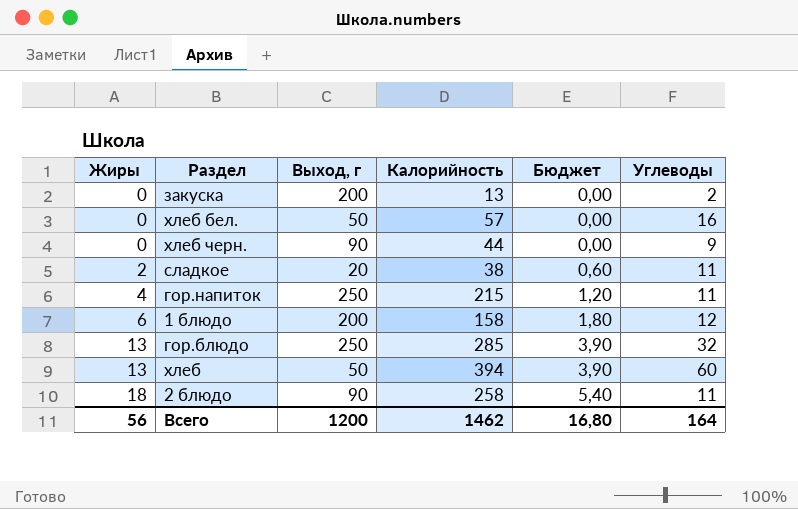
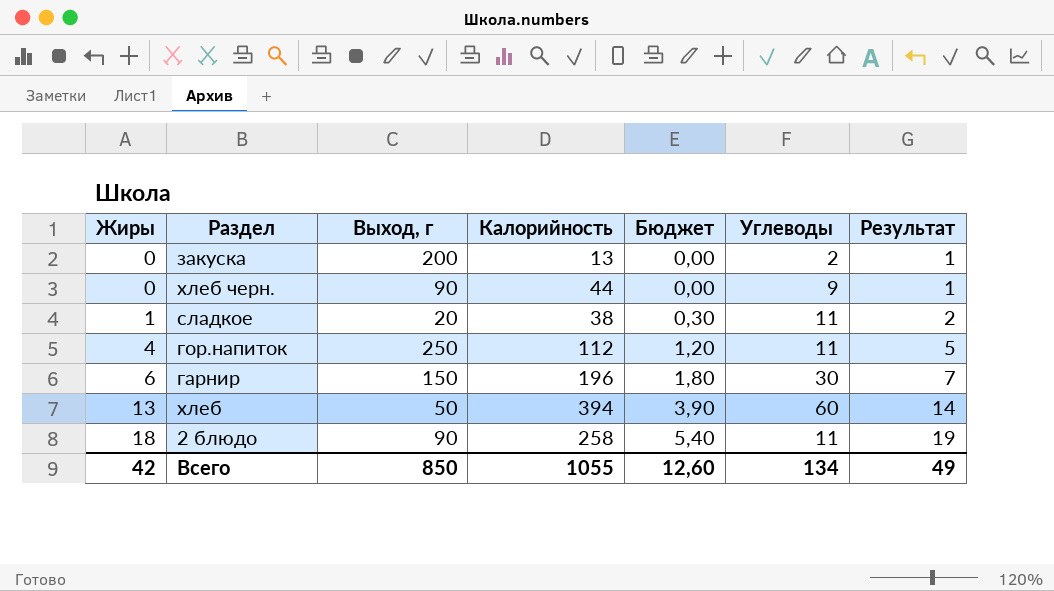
column Результат | formula: none -> [Жиры] + 1
row хлеб бел.: 0 | 50 | 57 | 0,00 | 16 -> none
row 1 блюдо: 6 | 200 | 158 | 1,80 | 12 -> none
row гор.блюдо: 13 | 250 | 285 | 3,90 | 32 -> none
сладкое | Жиры: 2 -> 1
сладкое | Бюджет: 0,60 -> 0,30
гор.напиток | Калорийность: 215 -> 112
row гарнир: none -> 6 | 150 | 196 | 1,80 | 30 | 7
Всего | Жиры: 56 -> 42
Всего | Выход, г: 1200 -> 850
Всего | Калорийность: 1462 -> 1055
Всего | Бюджет: 16,80 -> 12,60
Всего | Углеводы: 164 -> 134

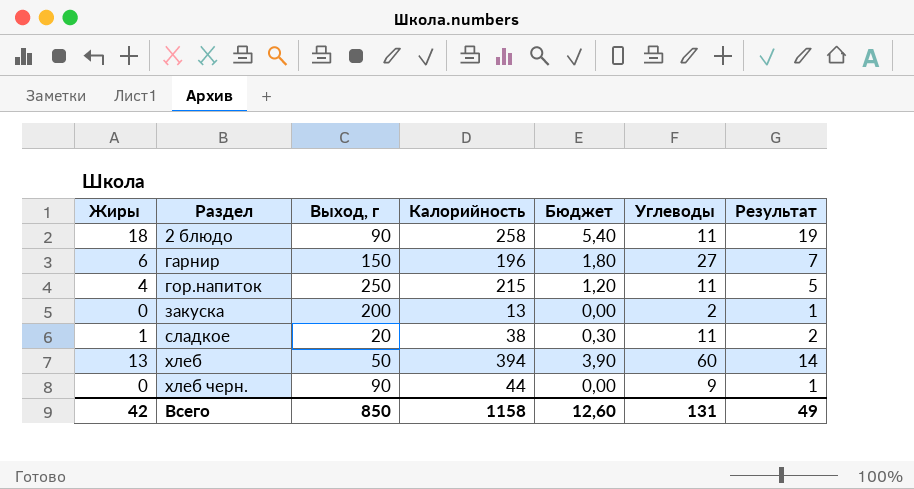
row order: Жиры ascending -> Раздел ascending
гарнир | Углеводы: 30 -> 27
гор.напиток | Калорийность: 112 -> 215
Всего | Калорийность: 1055 -> 1158
Всего | Углеводы: 134 -> 131

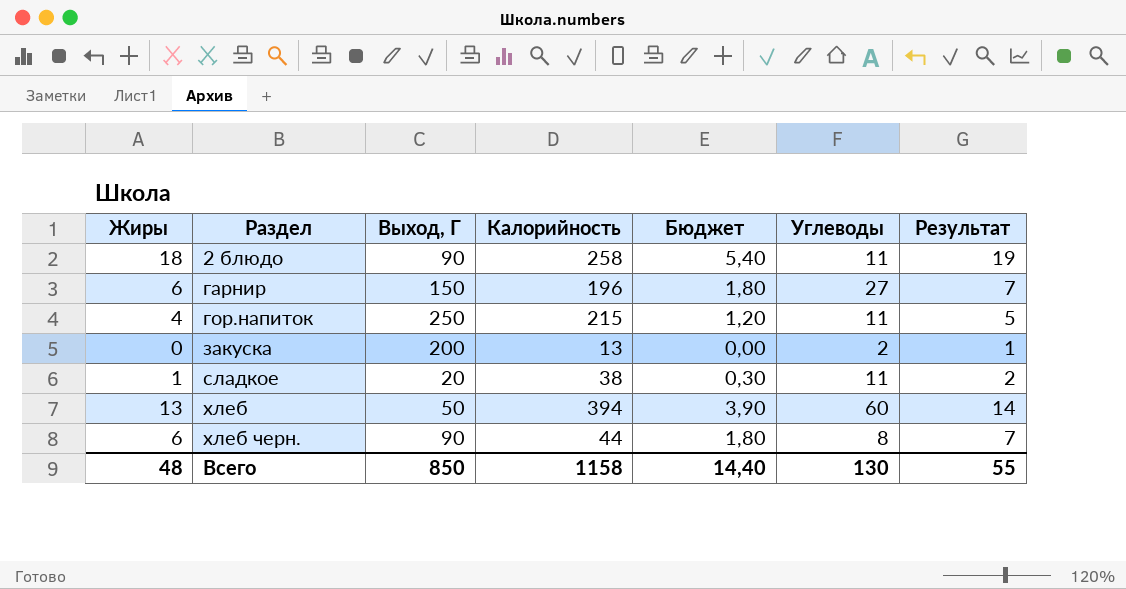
column name: Выход, г -> Выход, Г
хлеб черн. | Жиры: 0 -> 6
хлеб черн. | Бюджет: 0,00 -> 1,80
хлеб черн. | Углеводы: 9 -> 8
хлеб черн. | Результат: 1 -> 7
Всего | Жиры: 42 -> 48
Всего | Бюджет: 12,60 -> 14,40
Всего | Углеводы: 131 -> 130
Всего | Результат: 49 -> 55

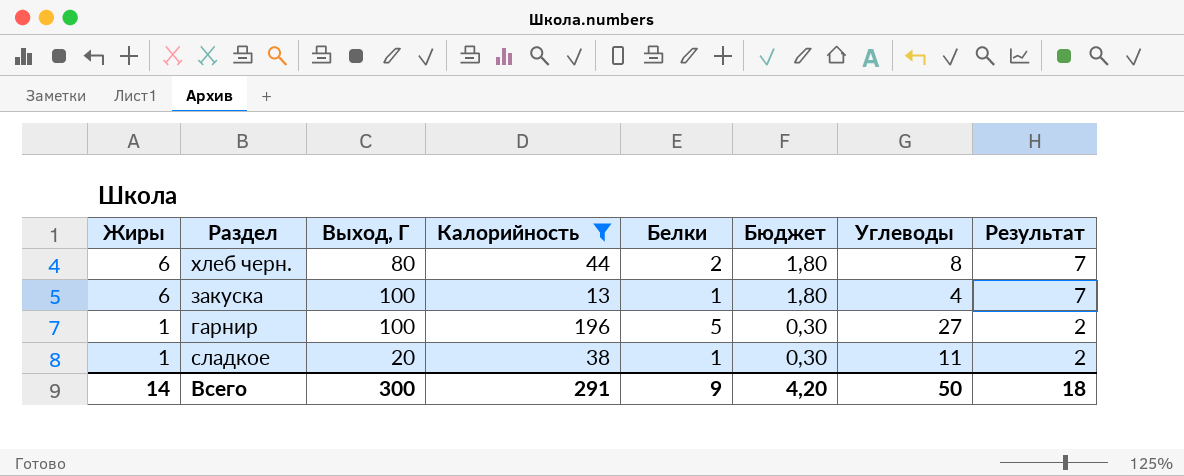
filter: none -> Калорийность <= 196
row order: Раздел ascending -> Жиры descending
column Белки | position: none -> 5
хлеб черн. | Выход, Г: 90 -> 80
закуска | Жиры: 0 -> 6
закуска | Выход, Г: 200 -> 100
закуска | Бюджет: 0,00 -> 1,80
закуска | Углеводы: 2 -> 4
закуска | Результат: 1 -> 7
гарнир | Жиры: 6 -> 1
гарнир | Выход, Г: 150 -> 100
гарнир | Бюджет: 1,80 -> 0,30
гарнир | Результат: 7 -> 2
Всего | Жиры: 48 -> 14
Всего | Выход, Г: 850 -> 300
Всего | Калорийность: 1158 -> 291
Всего | Бюджет: 14,40 -> 4,20
Всего | Углеводы: 130 -> 50
Всего | Результат: 55 -> 18

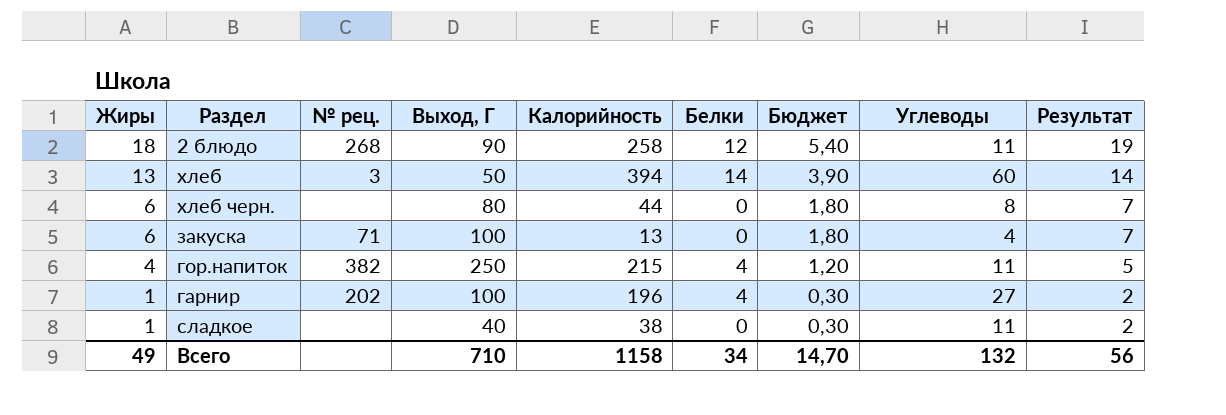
filter: Калорийность <= 196 -> none
column № рец. | position: none -> 3
хлеб черн. | Белки: 2 -> 0
закуска | Белки: 1 -> 0
гарнир | Белки: 5 -> 4
сладкое | Выход, Г: 20 -> 40
сладкое | Белки: 1 -> 0
Всего | Жиры: 14 -> 49
Всего | Выход, Г: 300 -> 710
Всего | Калорийность: 291 -> 1158
Всего | Белки: 9 -> 34
Всего | Бюджет: 4,20 -> 14,70
Всего | Углеводы: 50 -> 132
Всего | Результат: 18 -> 56

